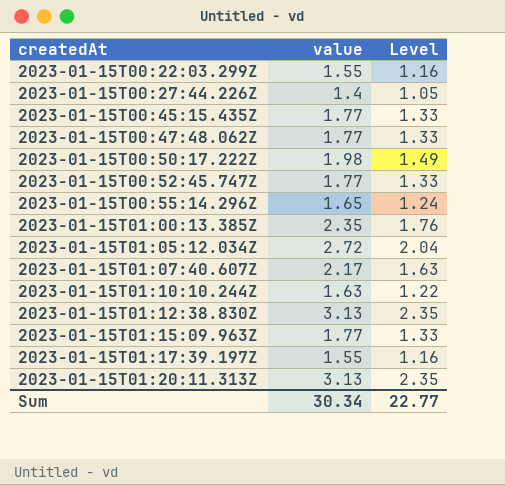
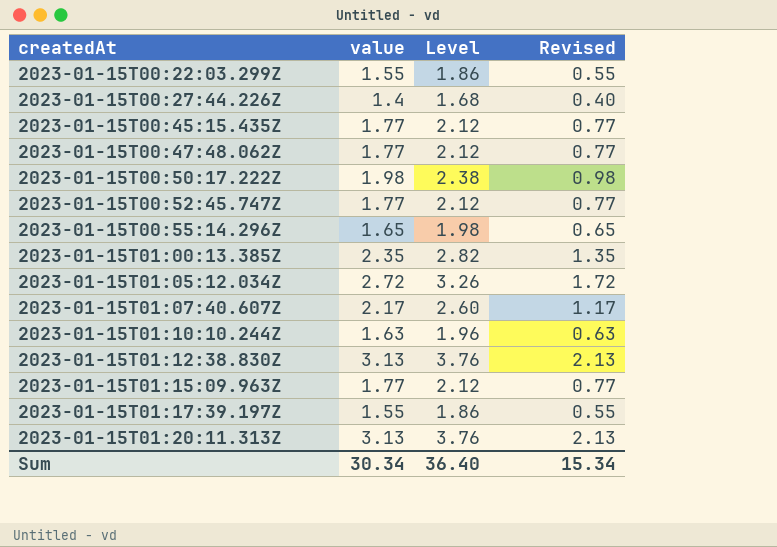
column Level | formula: [value] * 0.75 -> [value] * 1.2
column Revised | formula: none -> [value] - 1
Sum | Level: 22.77 -> 36.40

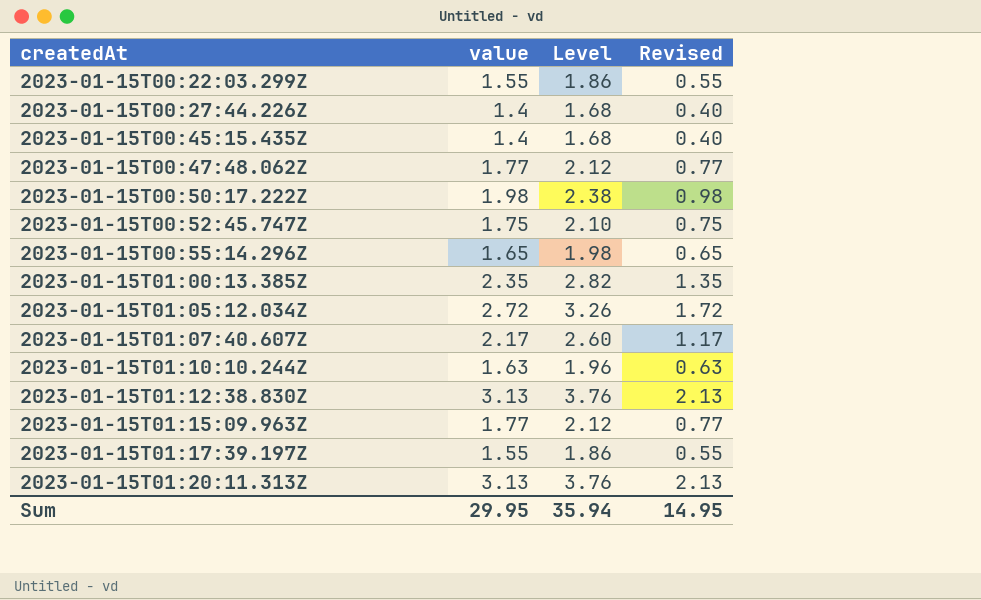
2023-01-15T00:45:15.435Z | value: 1.77 -> 1.4
2023-01-15T00:45:15.435Z | Level: 2.12 -> 1.68
2023-01-15T00:45:15.435Z | Revised: 0.77 -> 0.40
2023-01-15T00:52:45.747Z | value: 1.77 -> 1.75
2023-01-15T00:52:45.747Z | Level: 2.12 -> 2.10
2023-01-15T00:52:45.747Z | Revised: 0.77 -> 0.75
Sum | value: 30.34 -> 29.95
Sum | Level: 36.40 -> 35.94
Sum | Revised: 15.34 -> 14.95

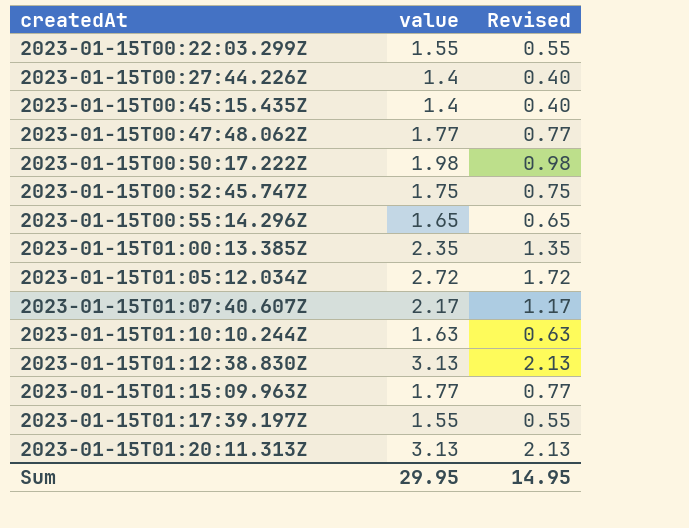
column Level | formula: [value] * 1.2 -> none

